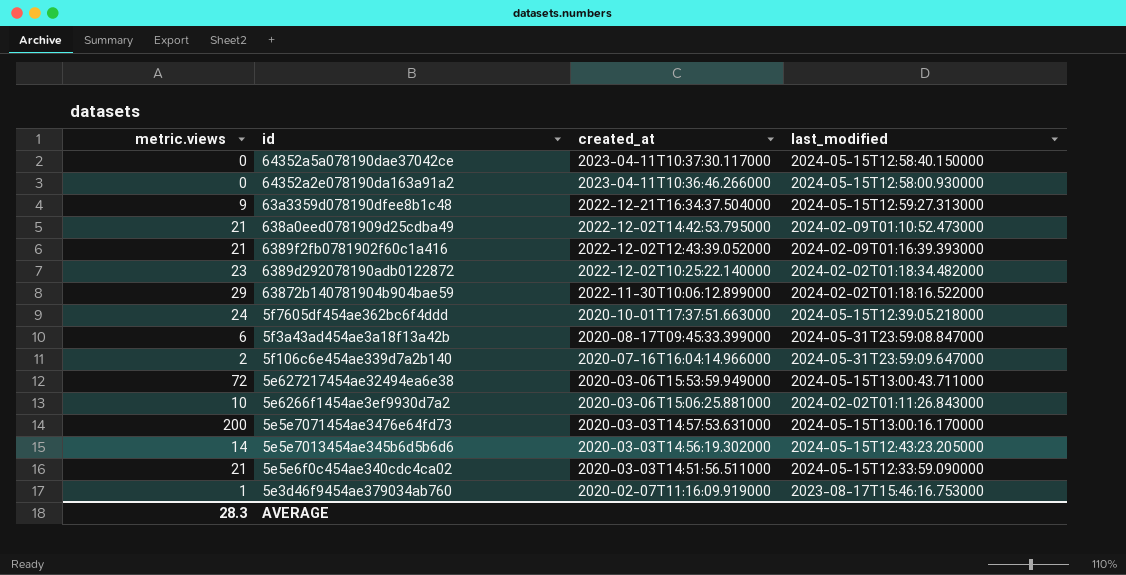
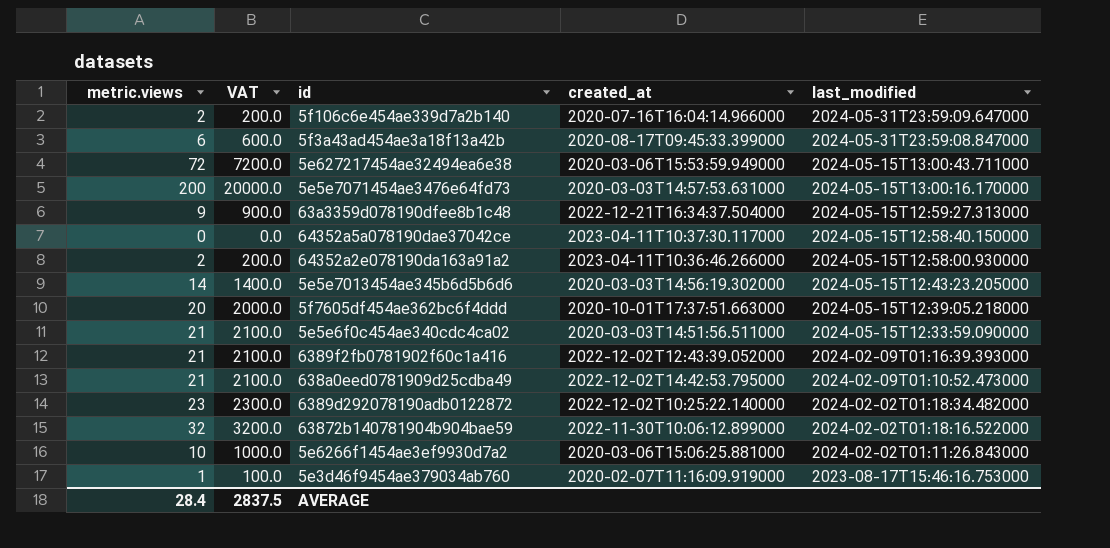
row order: created_at descending -> last_modified descending
column VAT | formula: none -> [metric.views] * 100
64352a2e078190da163a91a2 | metric.views: 0 -> 2
5f7605df454ae362bc6f4ddd | metric.views: 24 -> 20
63872b140781904b904bae59 | metric.views: 29 -> 32
AVERAGE | metric.views: 28.3 -> 28.4

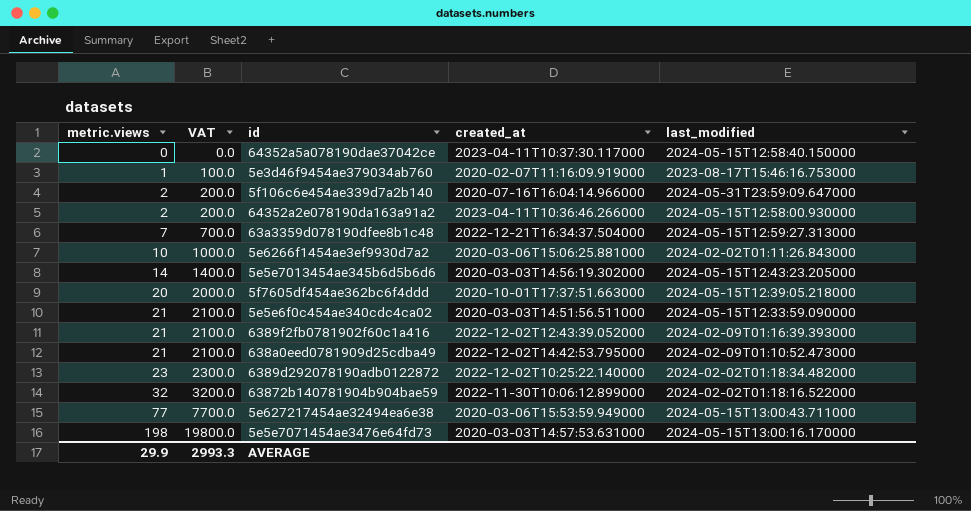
row order: last_modified descending -> metric.views ascending
row 5f3a43ad454ae3a18f13a42b: 6 | 600.0 | 2020-08-17T09:45:33.399000 | 2024-05-31T23:59:08.847000 -> none
63a3359d078190dfee8b1c48 | metric.views: 9 -> 7
63a3359d078190dfee8b1c48 | VAT: 900.0 -> 700.0
5e627217454ae32494ea6e38 | metric.views: 72 -> 77
5e627217454ae32494ea6e38 | VAT: 7200.0 -> 7700.0
5e5e7071454ae3476e64fd73 | metric.views: 200 -> 198
5e5e7071454ae3476e64fd73 | VAT: 20000.0 -> 19800.0
AVERAGE | metric.views: 28.4 -> 29.9
AVERAGE | VAT: 2837.5 -> 2993.3

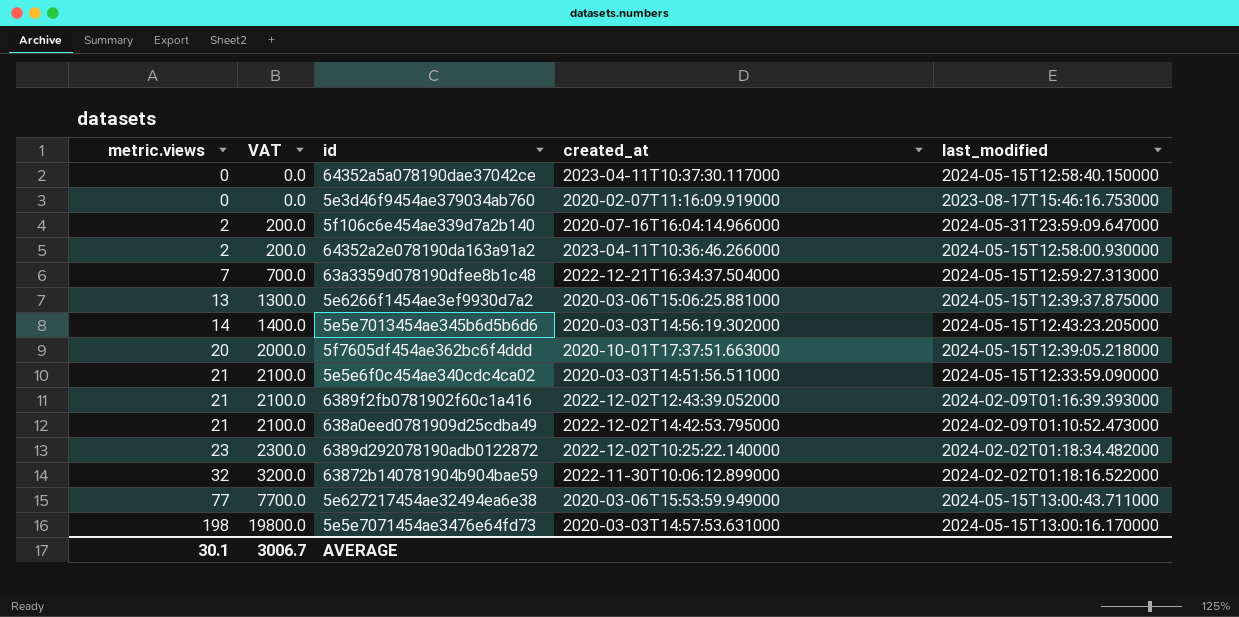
5e3d46f9454ae379034ab760 | metric.views: 1 -> 0
5e3d46f9454ae379034ab760 | VAT: 100.0 -> 0.0
5e6266f1454ae3ef9930d7a2 | metric.views: 10 -> 13
5e6266f1454ae3ef9930d7a2 | VAT: 1000.0 -> 1300.0
5e6266f1454ae3ef9930d7a2 | last_modified: 2024-02-02T01:11:26.843000 -> 2024-05-15T12:39:37.875000
AVERAGE | metric.views: 29.9 -> 30.1
AVERAGE | VAT: 2993.3 -> 3006.7

